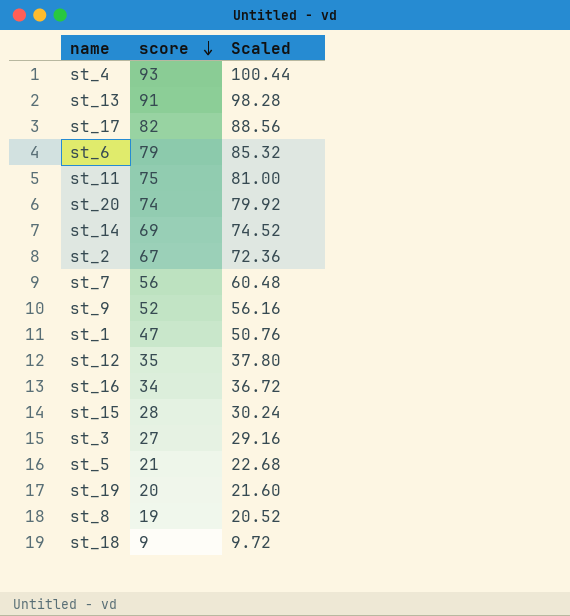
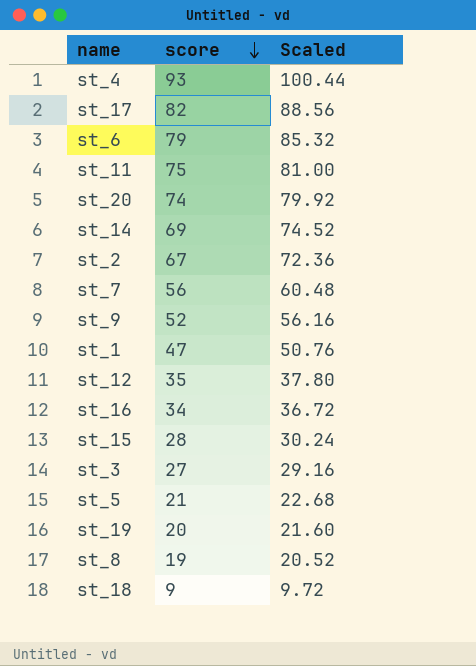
row st_13: 91 | 98.28 -> none

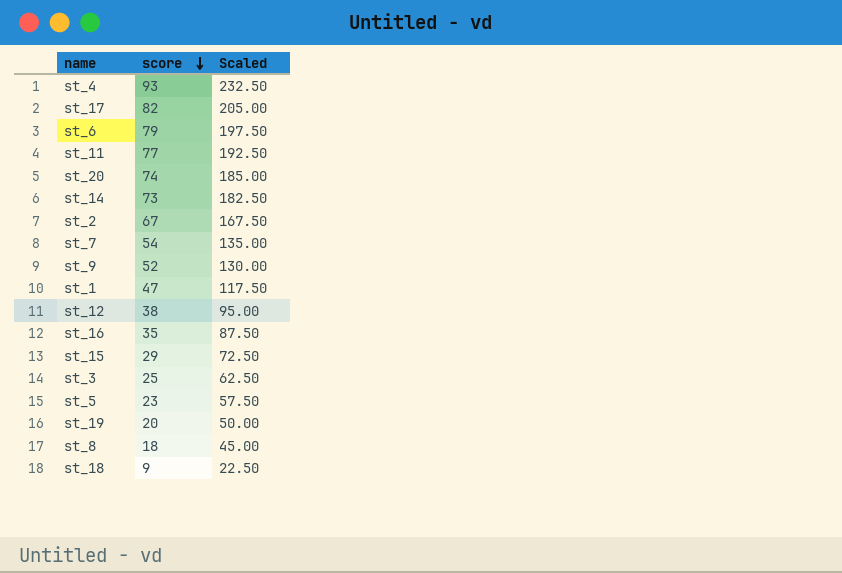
column Scaled | formula: [score] * 1.08 -> [score] * 2.5
st_11 | score: 75 -> 77
st_14 | score: 69 -> 73
st_7 | score: 56 -> 54
st_12 | score: 35 -> 38
st_16 | score: 34 -> 35
st_15 | score: 28 -> 29
st_3 | score: 27 -> 25
st_5 | score: 21 -> 23
st_8 | score: 19 -> 18

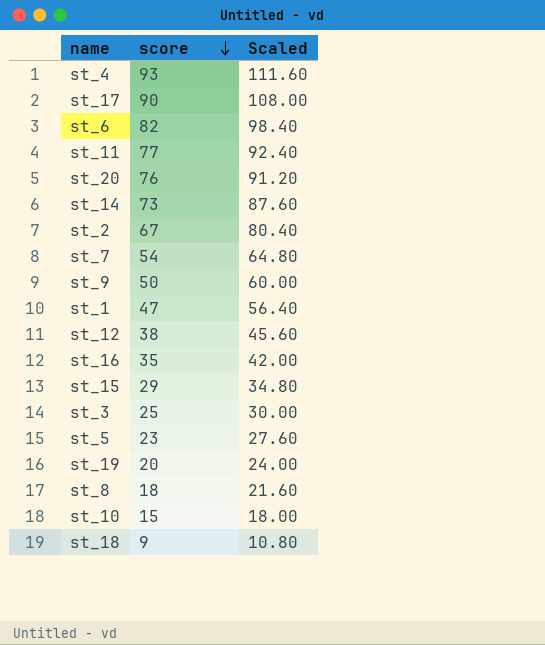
column Scaled | formula: [score] * 2.5 -> [score] * 1.2
st_17 | score: 82 -> 90
st_6 | score: 79 -> 82
st_20 | score: 74 -> 76
st_9 | score: 52 -> 50
row st_10: none -> 15 | 18.00

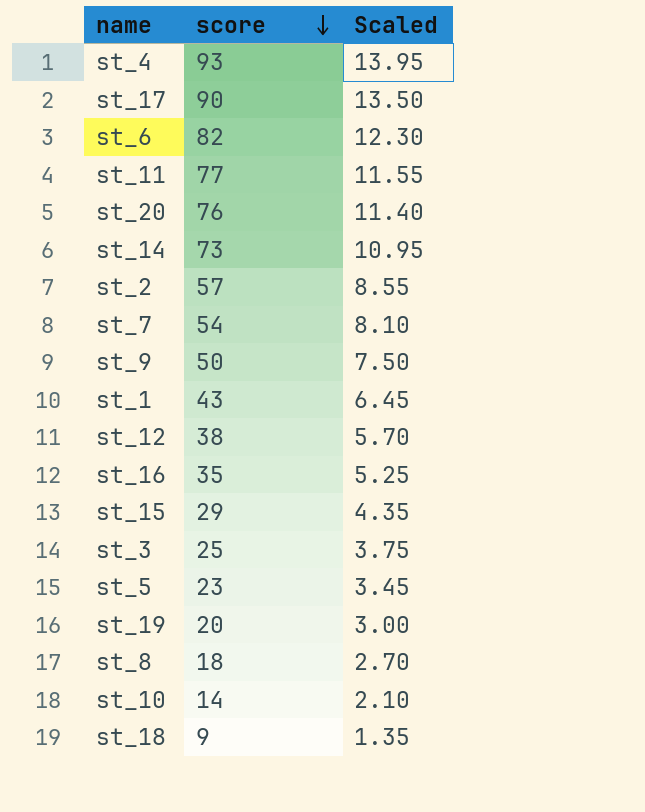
column Scaled | formula: [score] * 1.2 -> [score] * 0.15
st_2 | score: 67 -> 57
st_1 | score: 47 -> 43
st_10 | score: 15 -> 14

